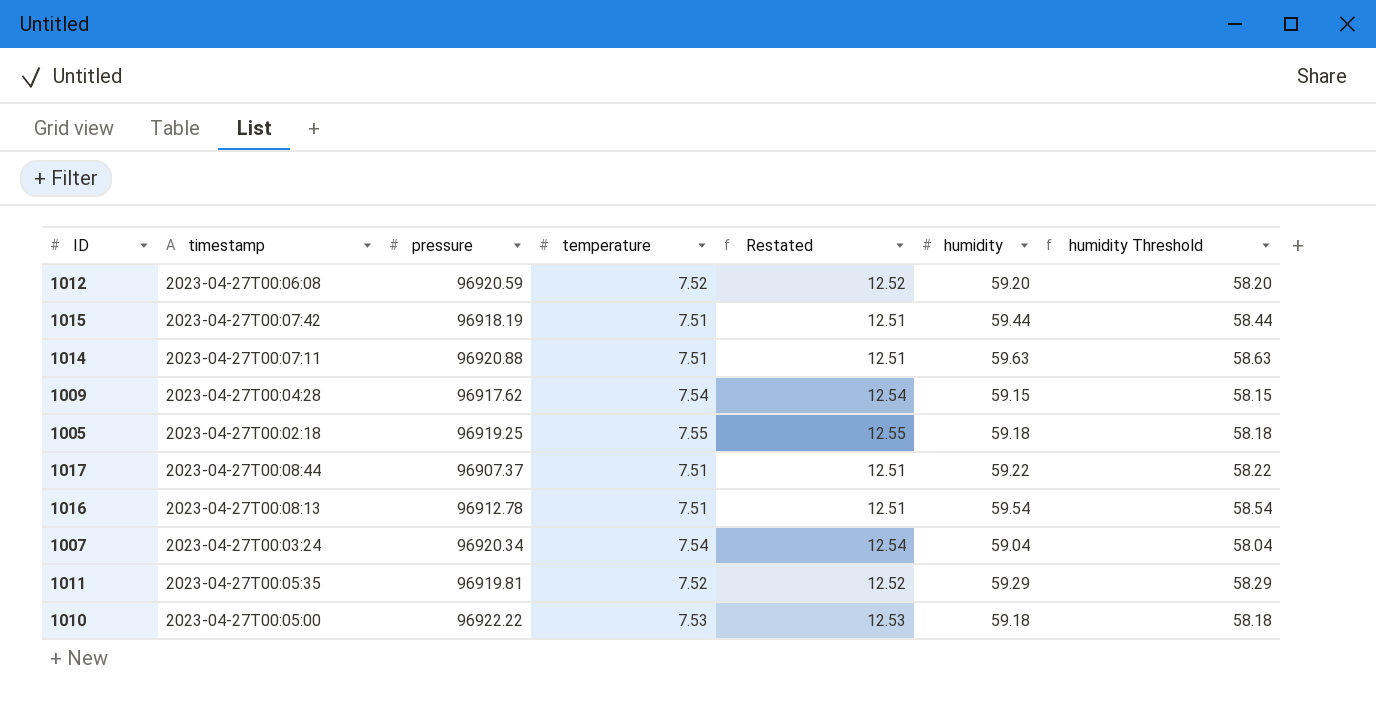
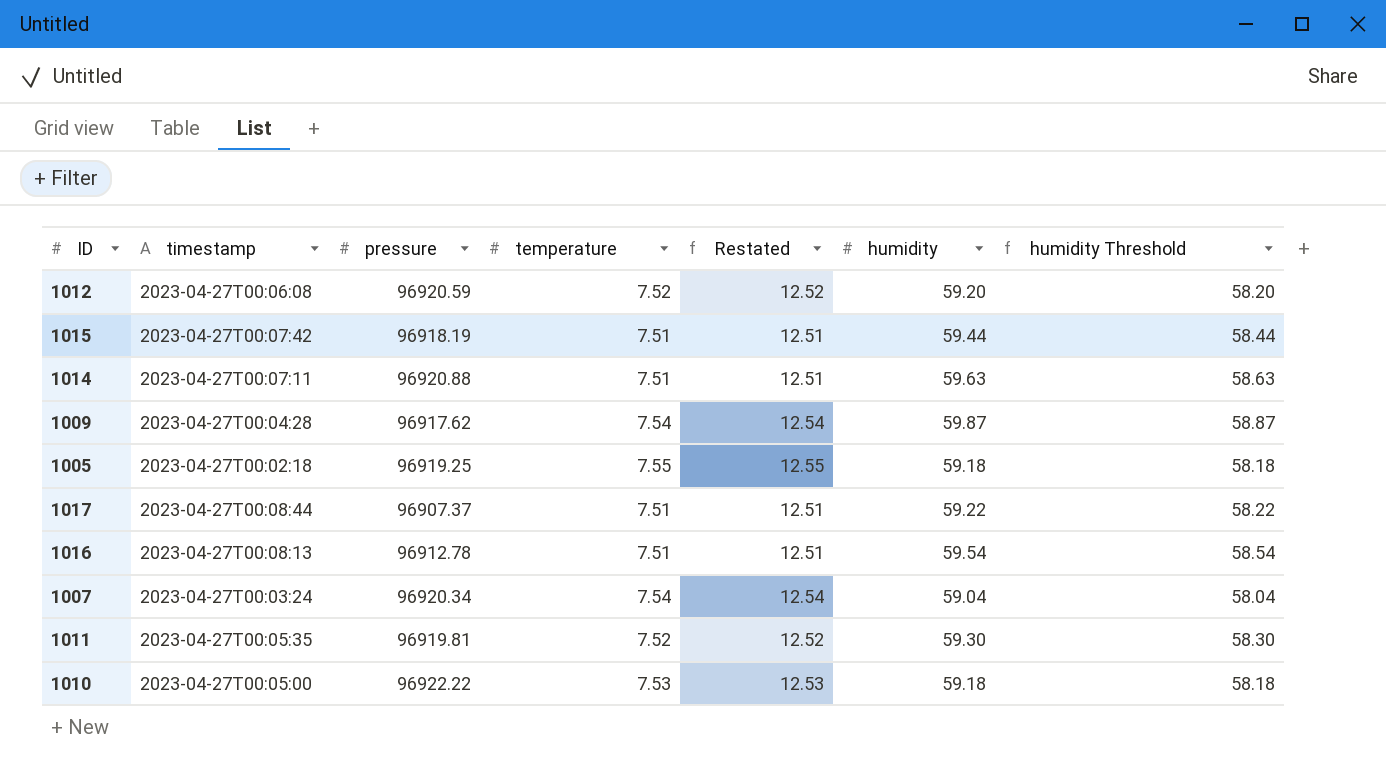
1009 | humidity: 59.15 -> 59.87
1009 | humidity Threshold: 58.15 -> 58.87
1011 | humidity: 59.29 -> 59.30
1011 | humidity Threshold: 58.29 -> 58.30

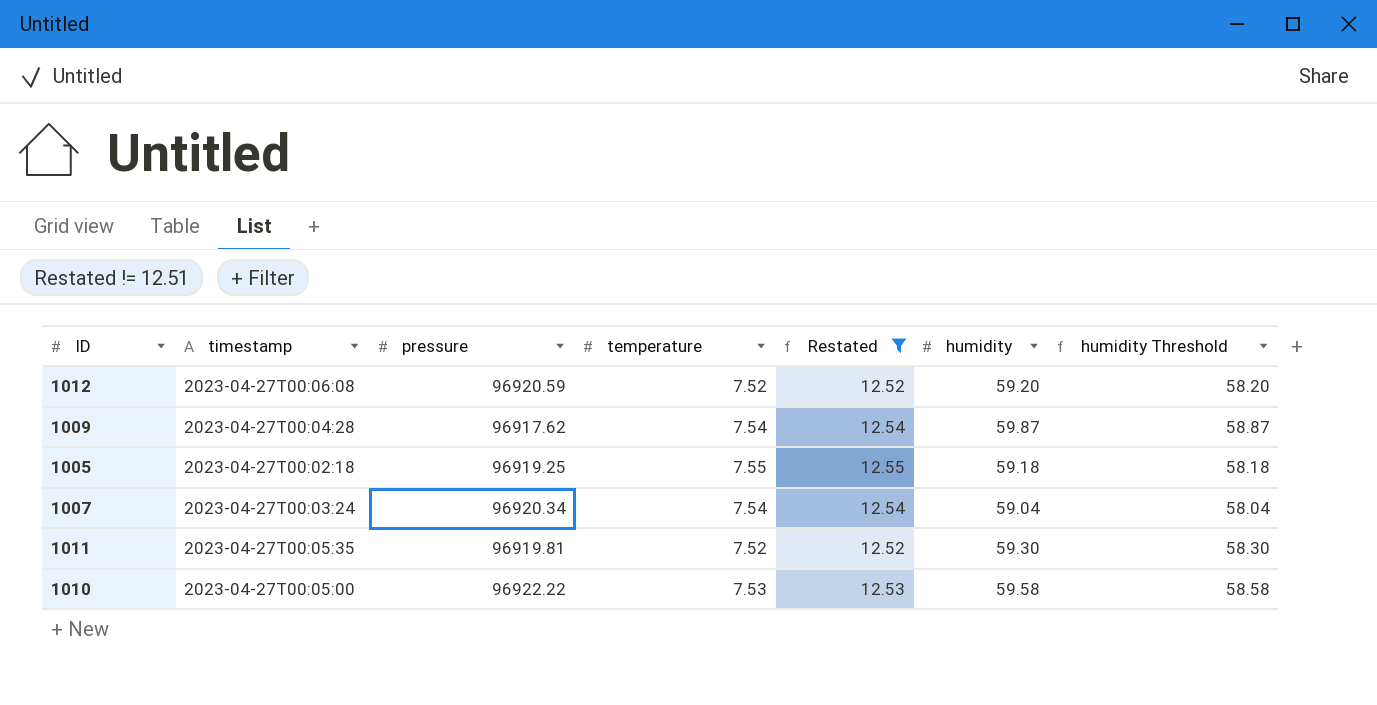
filter: none -> Restated != 12.51
1010 | humidity: 59.18 -> 59.58
1010 | humidity Threshold: 58.18 -> 58.58

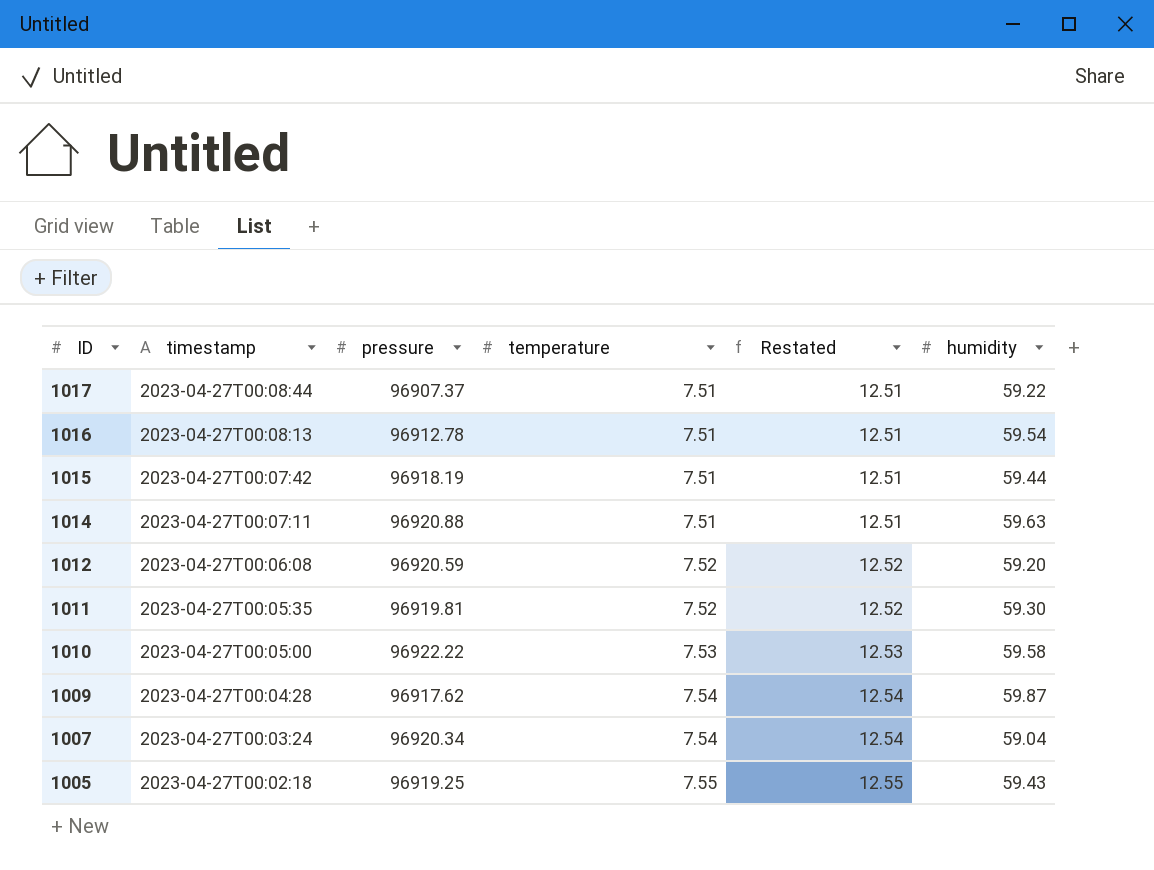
filter: Restated != 12.51 -> none
row order: none -> ID descending
column humidity Threshold | formula: [humidity] - 1 -> none
1005 | humidity: 59.18 -> 59.43

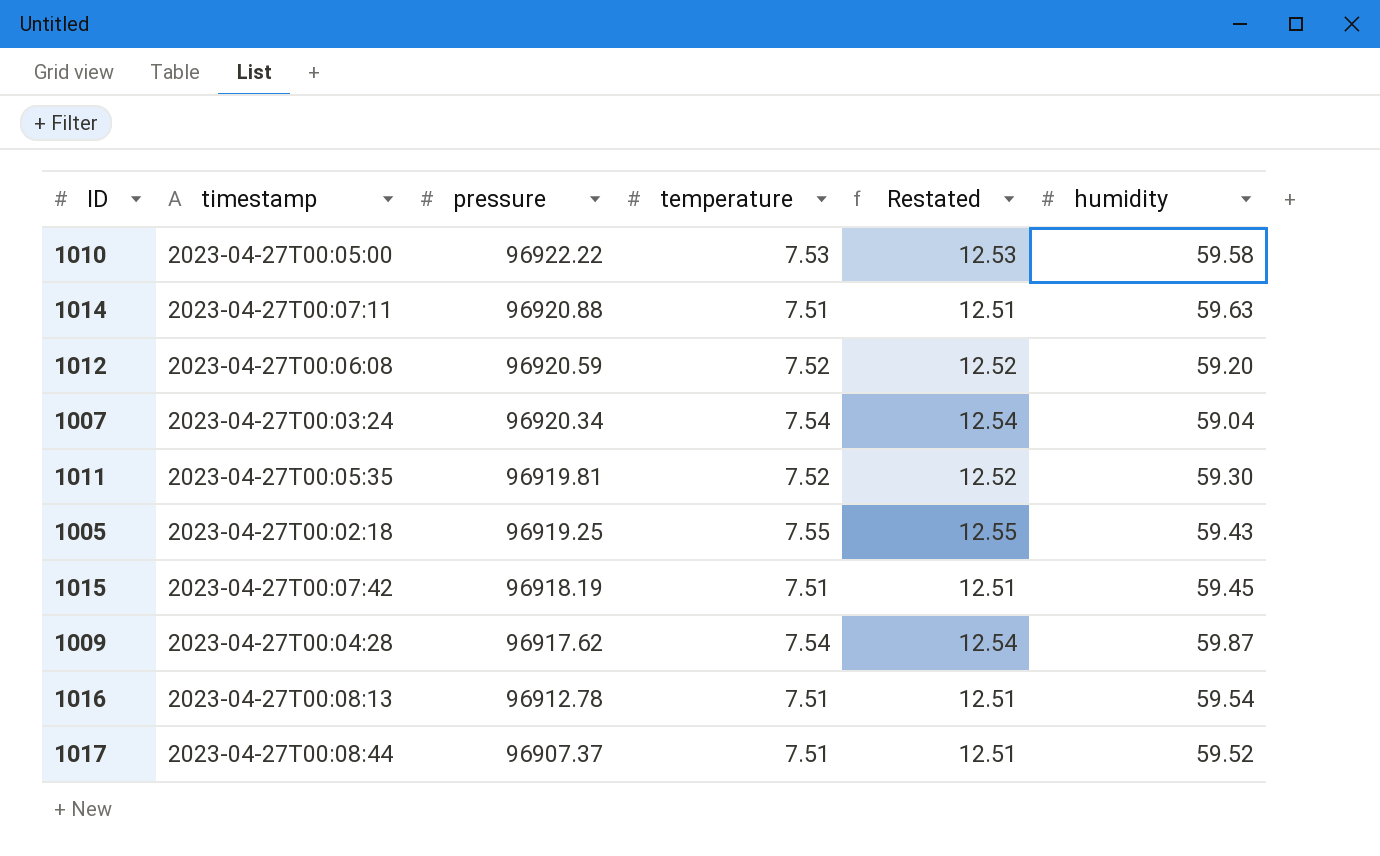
row order: ID descending -> pressure descending
1015 | humidity: 59.44 -> 59.45
1017 | humidity: 59.22 -> 59.52

